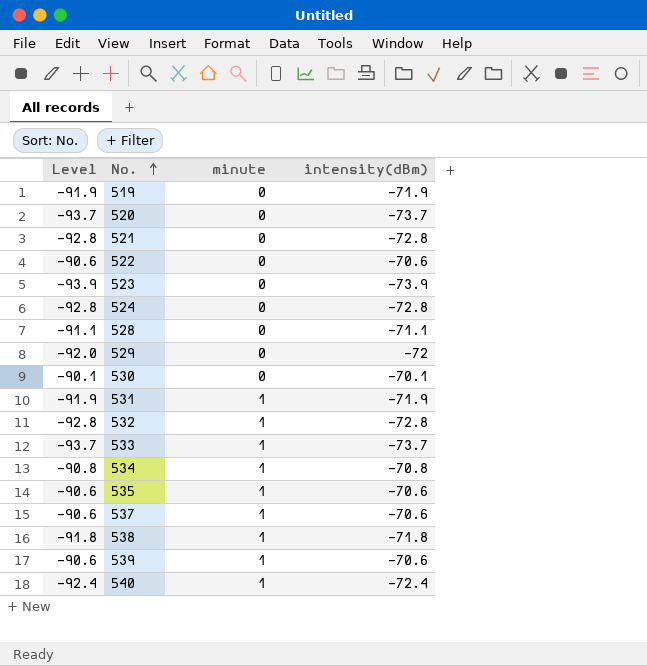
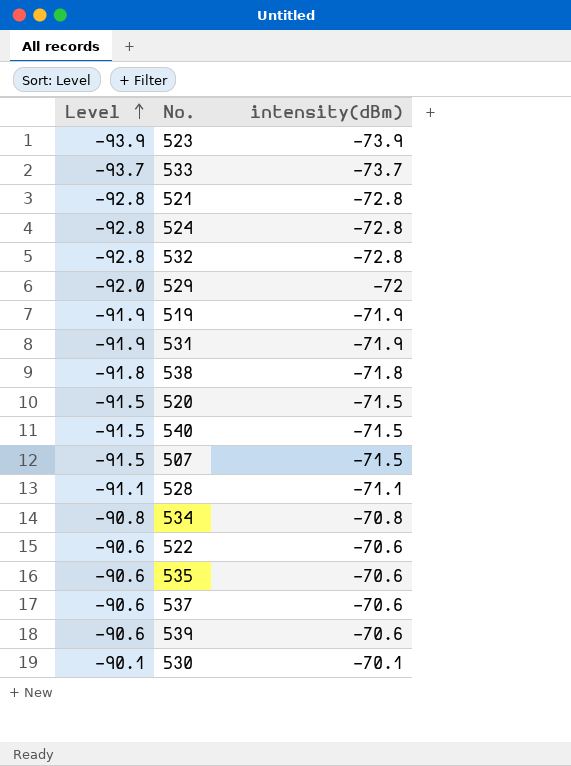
row order: No. ascending -> Level ascending
column minute | position: 3 -> none
520 | Level: -93.7 -> -91.5
520 | intensity(dBm): -73.7 -> -71.5
540 | Level: -92.4 -> -91.5
540 | intensity(dBm): -72.4 -> -71.5
row 507: none -> -91.5 | -71.5

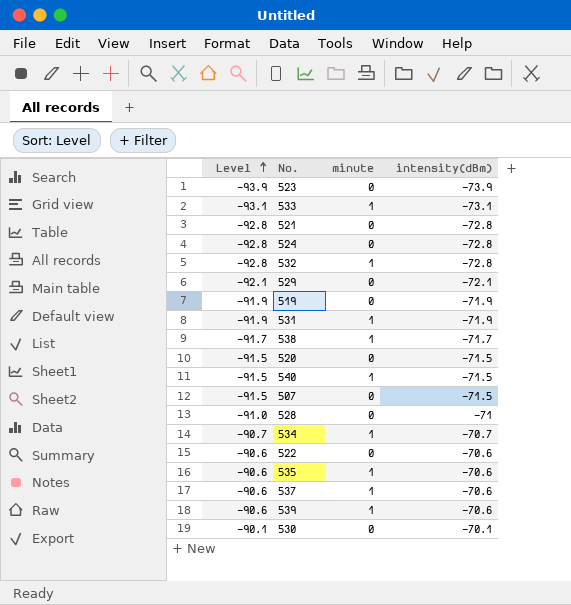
column minute | position: none -> 3
533 | Level: -93.7 -> -93.1
533 | intensity(dBm): -73.7 -> -73.1
529 | Level: -92.0 -> -92.1
529 | intensity(dBm): -72 -> -72.1
538 | Level: -91.8 -> -91.7
538 | intensity(dBm): -71.8 -> -71.7
528 | Level: -91.1 -> -91.0
528 | intensity(dBm): -71.1 -> -71
534 | Level: -90.8 -> -90.7
534 | intensity(dBm): -70.8 -> -70.7

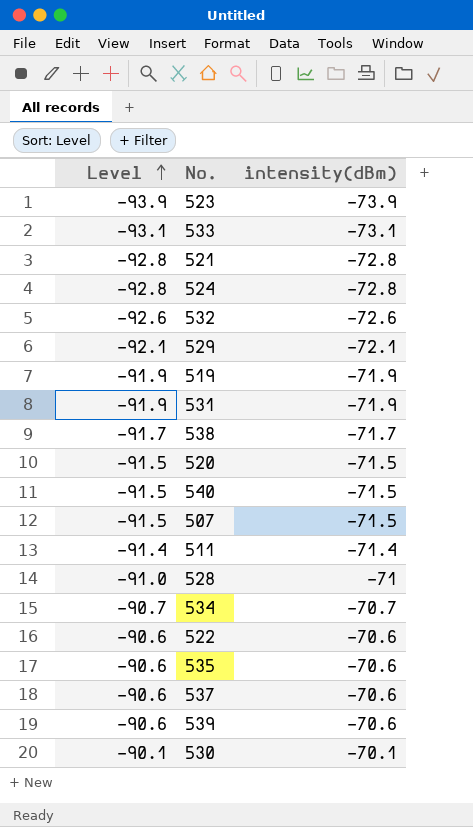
column minute | position: 3 -> none
532 | Level: -92.8 -> -92.6
532 | intensity(dBm): -72.8 -> -72.6
row 511: none -> -91.4 | -71.4

